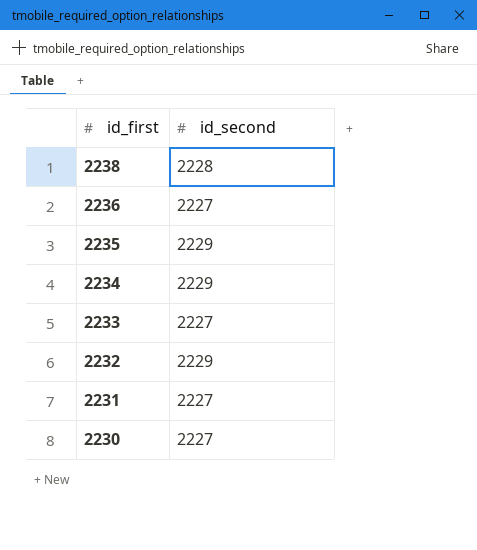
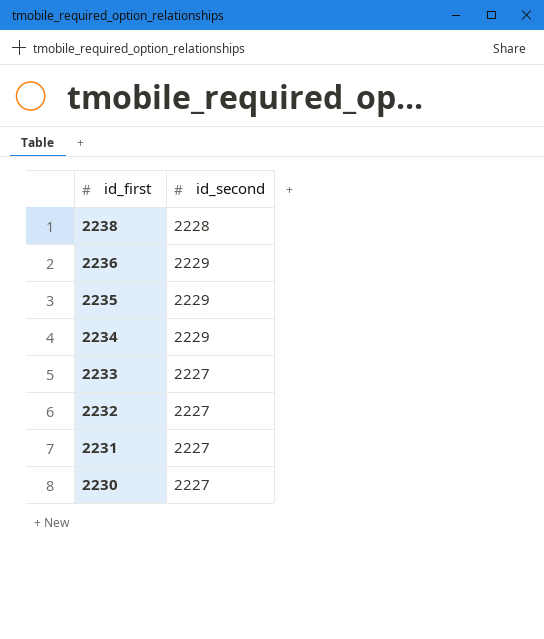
2236 | id_second: 2227 -> 2229
2232 | id_second: 2229 -> 2227

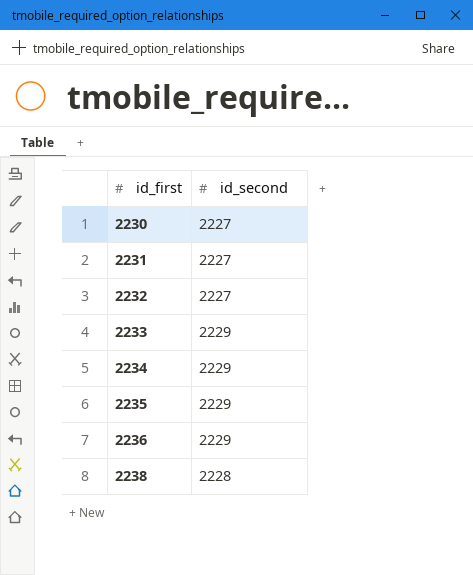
row order: id_first descending -> id_first ascending
2233 | id_second: 2227 -> 2229

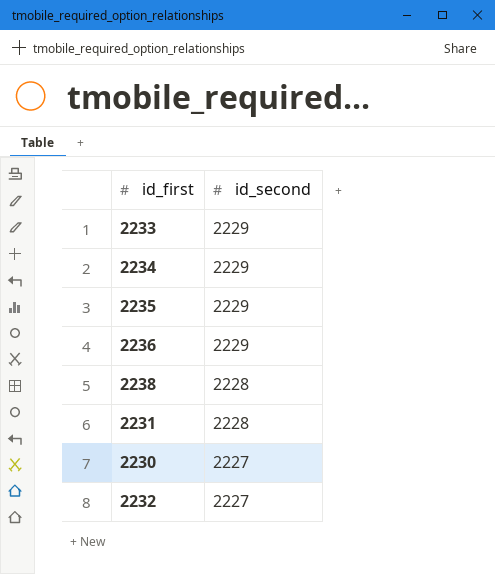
row order: id_first ascending -> id_second descending
2231 | id_second: 2227 -> 2228

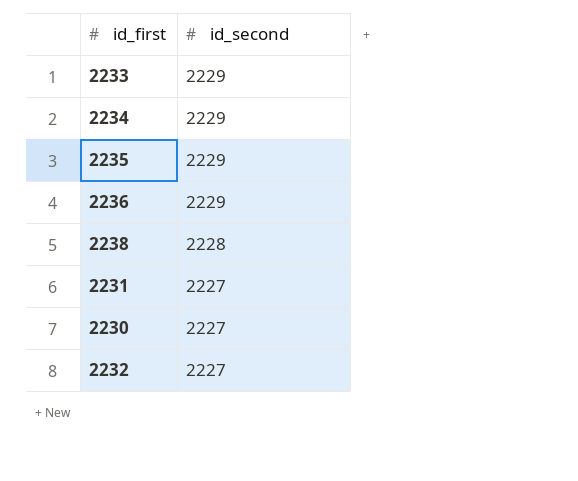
2231 | id_second: 2228 -> 2227

